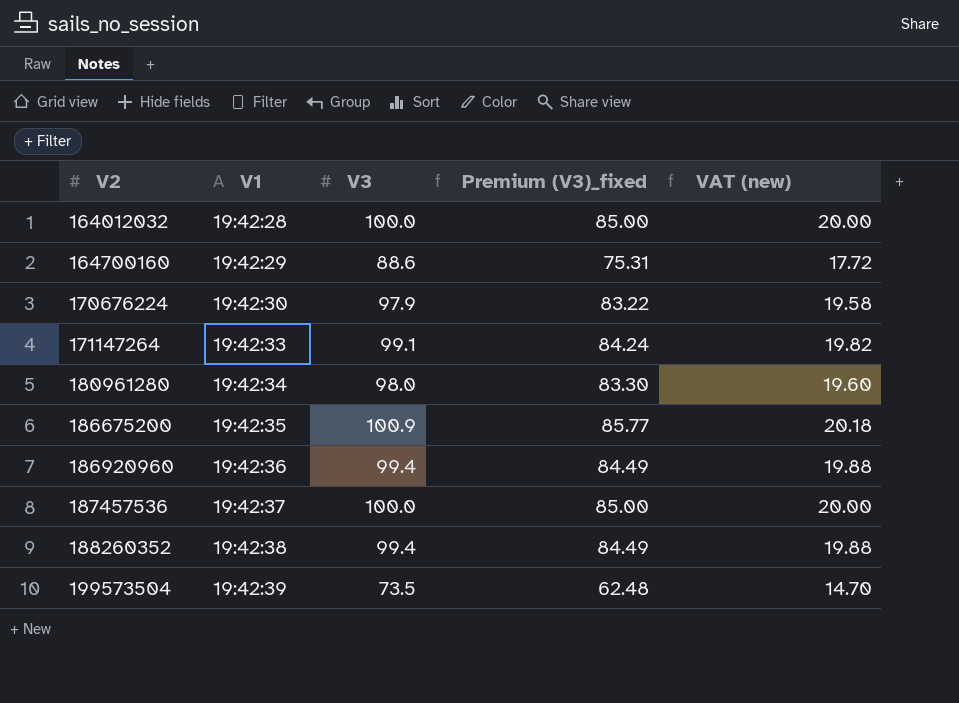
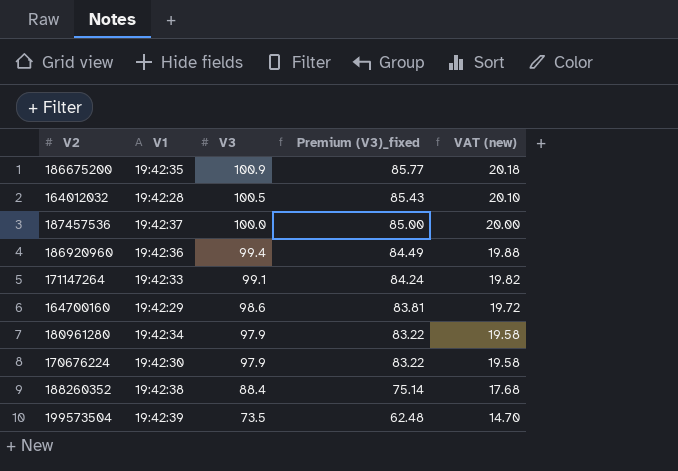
row order: V2 ascending -> V3 descending
164012032 | V3: 100.0 -> 100.5
164012032 | Premium (V3)_fixed: 85.00 -> 85.43
164012032 | VAT (new): 20.00 -> 20.10
164700160 | V3: 88.6 -> 98.6
164700160 | Premium (V3)_fixed: 75.31 -> 83.81
164700160 | VAT (new): 17.72 -> 19.72
180961280 | V3: 98.0 -> 97.9
180961280 | Premium (V3)_fixed: 83.30 -> 83.22
180961280 | VAT (new): 19.60 -> 19.58
188260352 | V3: 99.4 -> 88.4
188260352 | Premium (V3)_fixed: 84.49 -> 75.14
188260352 | VAT (new): 19.88 -> 17.68

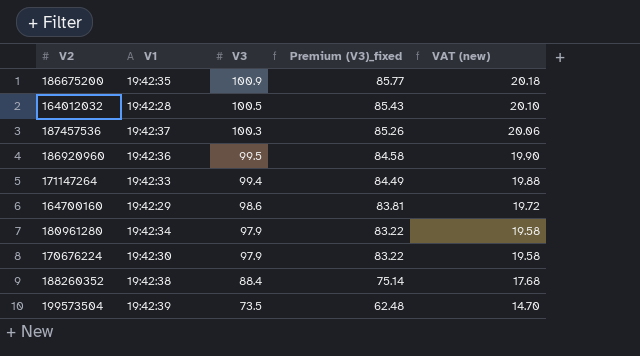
187457536 | V3: 100.0 -> 100.3
187457536 | Premium (V3)_fixed: 85.00 -> 85.26
187457536 | VAT (new): 20.00 -> 20.06
186920960 | V3: 99.4 -> 99.5
186920960 | Premium (V3)_fixed: 84.49 -> 84.58
186920960 | VAT (new): 19.88 -> 19.90
171147264 | V3: 99.1 -> 99.4
171147264 | Premium (V3)_fixed: 84.24 -> 84.49
171147264 | VAT (new): 19.82 -> 19.88

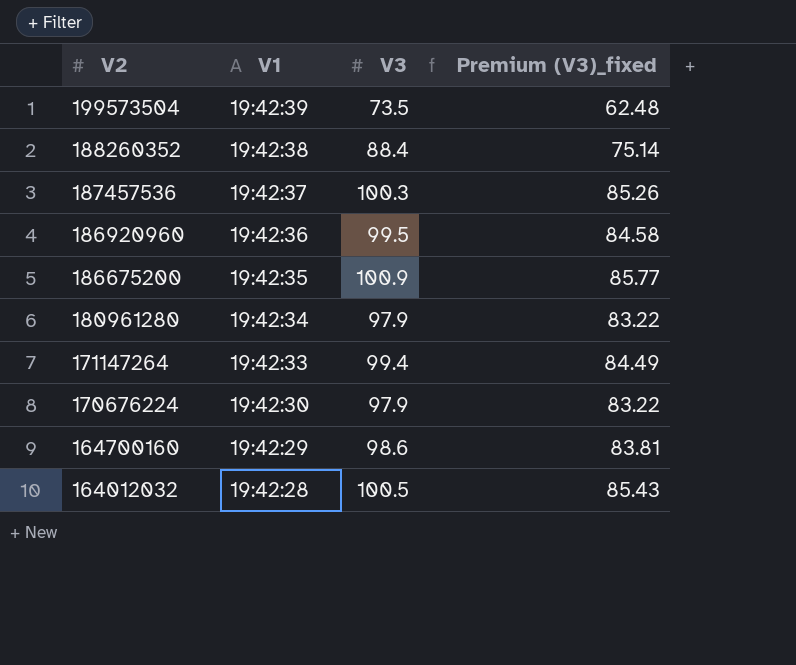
row order: V3 descending -> V2 descending
column VAT (new) | formula: [V3] * 0.2 -> none

